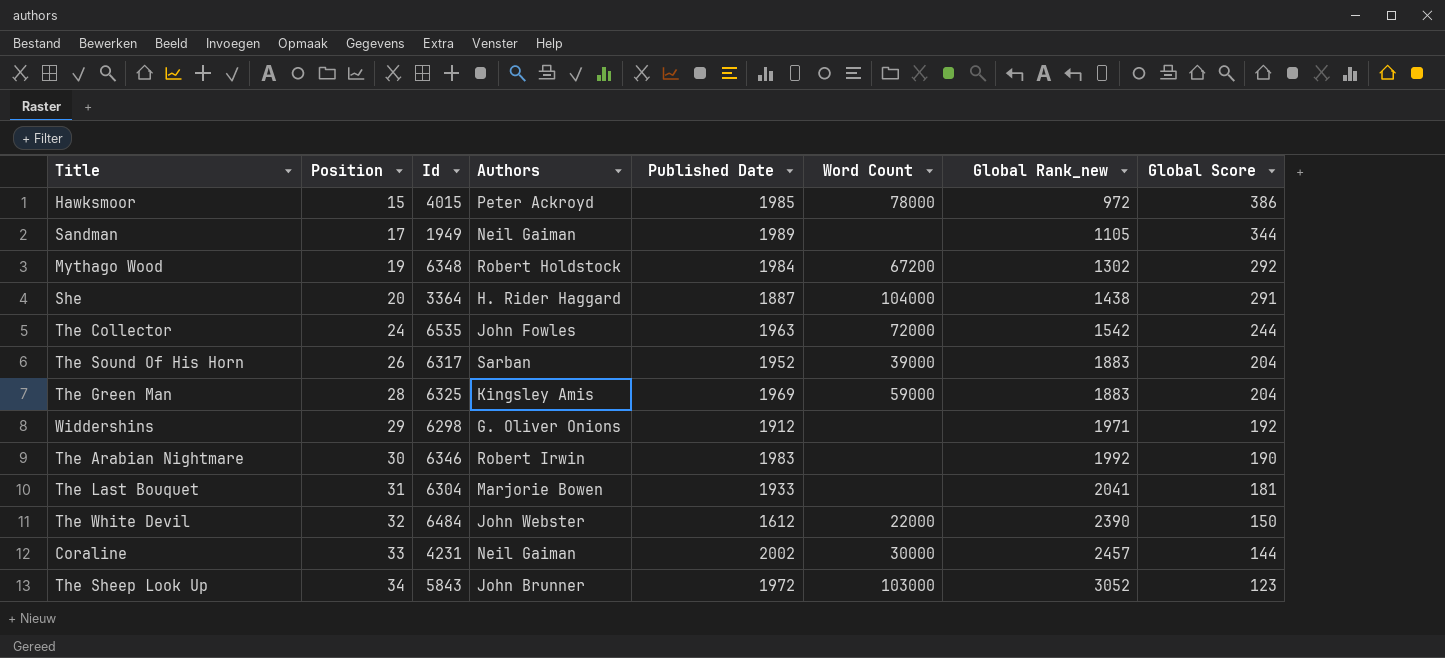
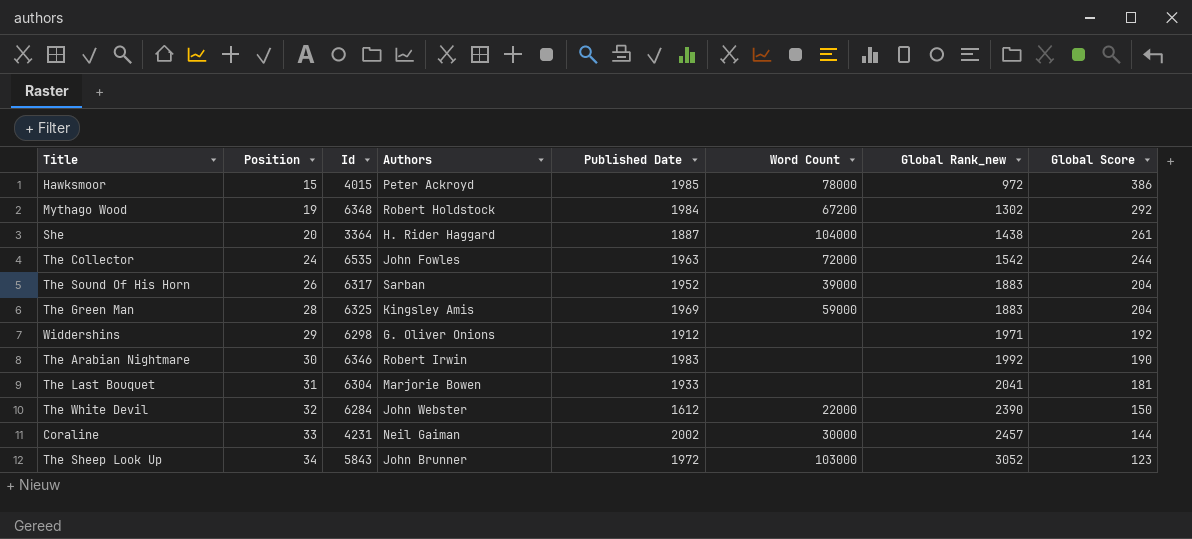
row Sandman: 17 | 1949 | Neil Gaiman | 1989 | none | 1105 | 344 -> none
She | Global Score: 291 -> 261
The White Devil | Id: 6484 -> 6284

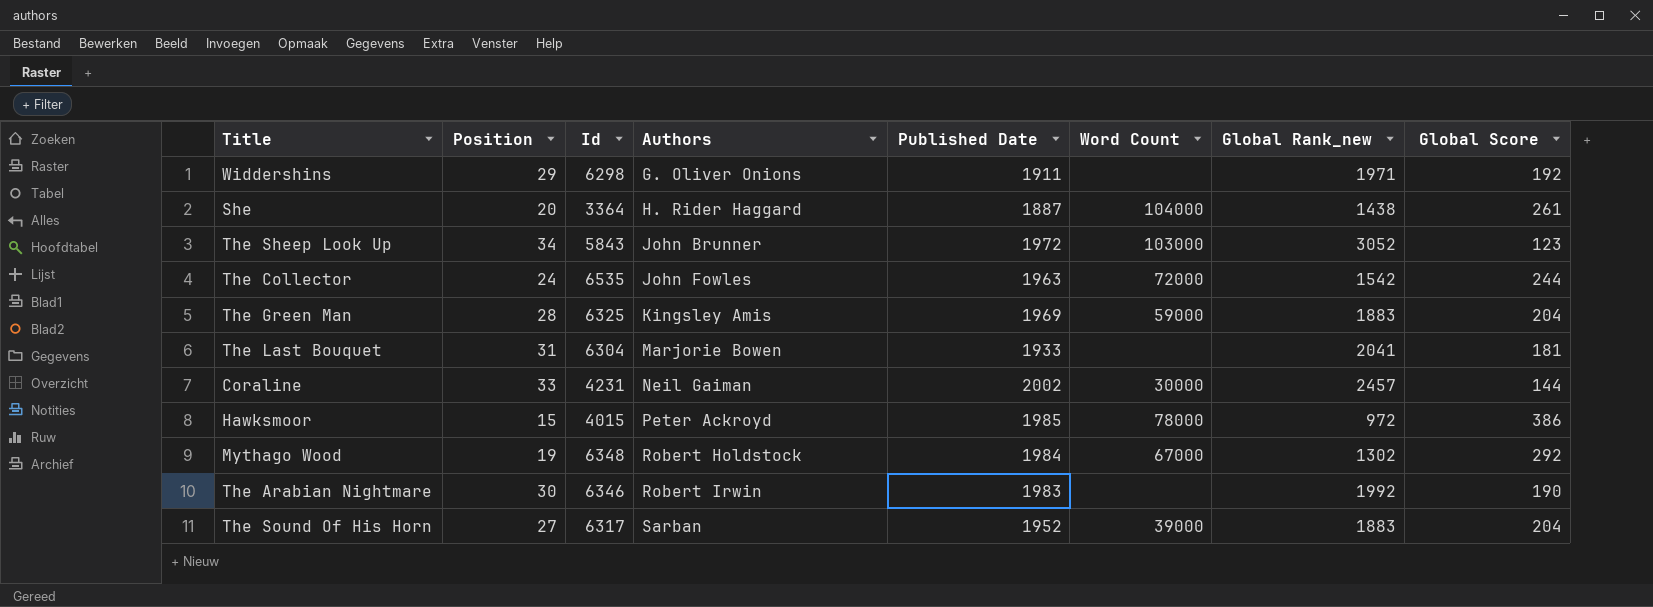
row order: Position ascending -> Authors ascending
row The White Devil: 32 | 6284 | John Webster | 1612 | 22000 | 2390 | 150 -> none
Widdershins | Published Date: 1912 -> 1911
Mythago Wood | Word Count: 67200 -> 67000
The Sound Of His Horn | Position: 26 -> 27

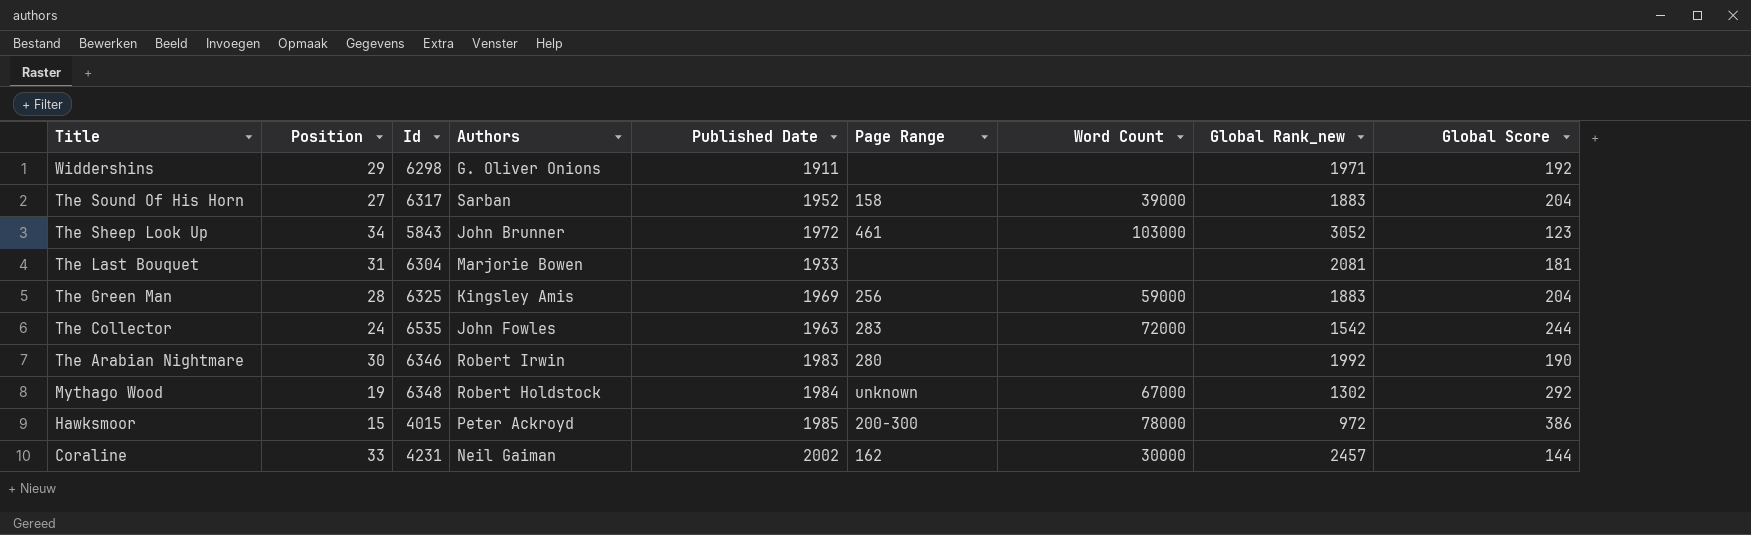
row order: Authors ascending -> Title descending
column Page Range | position: none -> 6
row She: 20 | 3364 | H. Rider Haggard | 1887 | 104000 | 1438 | 261 -> none
The Last Bouquet | Global Rank_new: 2041 -> 2081

